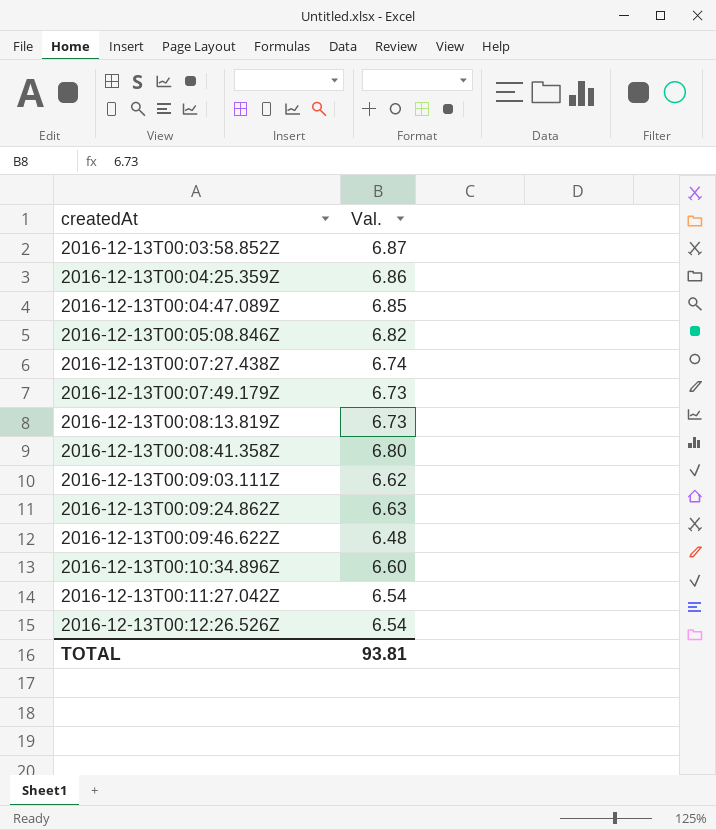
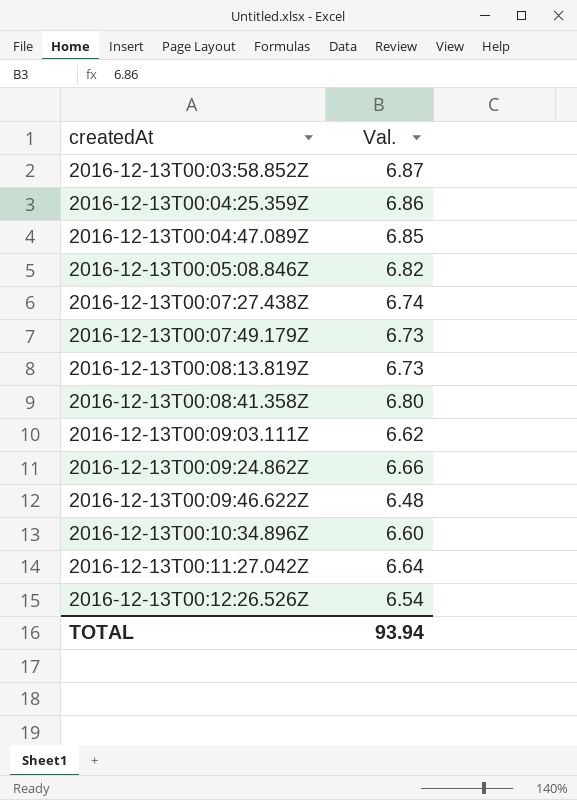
2016-12-13T00:09:24.862Z | Val.: 6.63 -> 6.66
2016-12-13T00:11:27.042Z | Val.: 6.54 -> 6.64
TOTAL | Val.: 93.81 -> 93.94

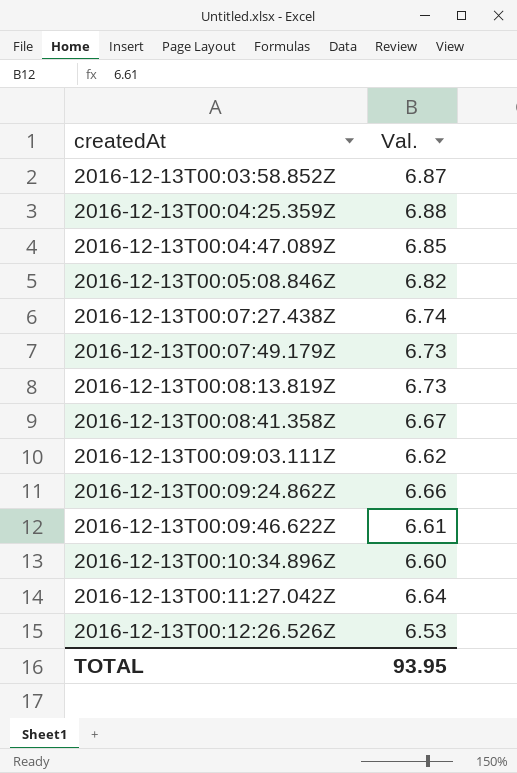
2016-12-13T00:04:25.359Z | Val.: 6.86 -> 6.88
2016-12-13T00:08:41.358Z | Val.: 6.80 -> 6.67
2016-12-13T00:09:46.622Z | Val.: 6.48 -> 6.61
2016-12-13T00:12:26.526Z | Val.: 6.54 -> 6.53
TOTAL | Val.: 93.94 -> 93.95

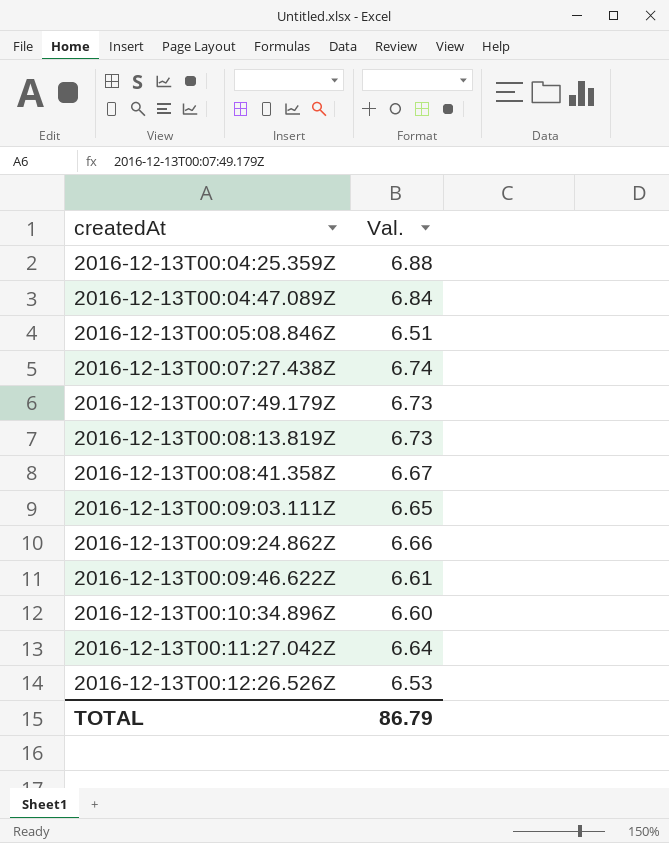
row 2016-12-13T00:03:58.852Z: 6.87 -> none
2016-12-13T00:04:47.089Z | Val.: 6.85 -> 6.84
2016-12-13T00:05:08.846Z | Val.: 6.82 -> 6.51
2016-12-13T00:09:03.111Z | Val.: 6.62 -> 6.65
TOTAL | Val.: 93.95 -> 86.79

